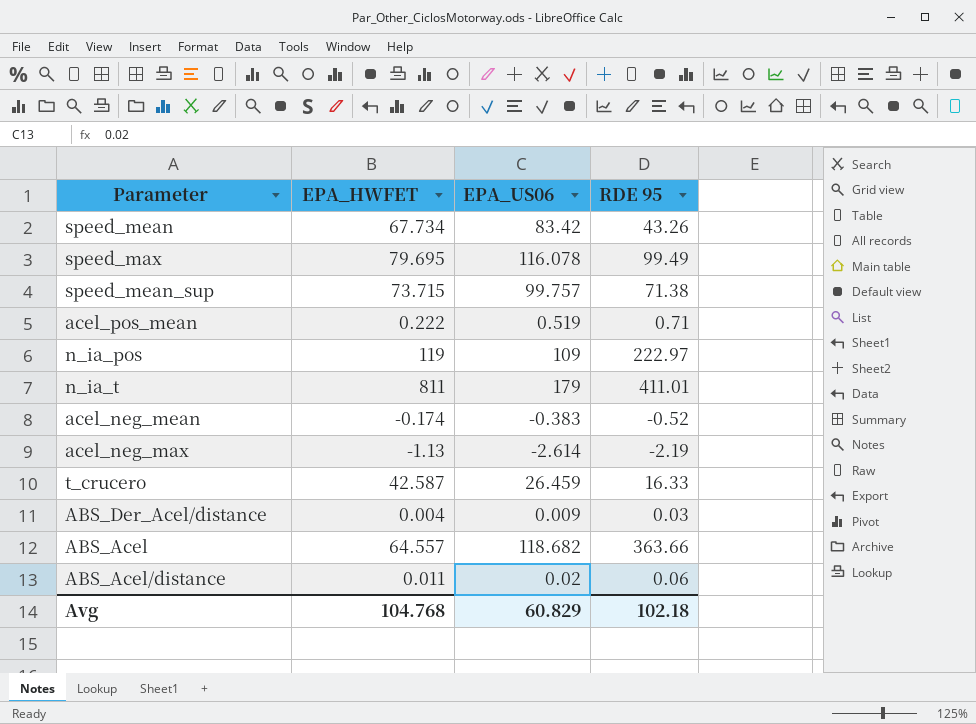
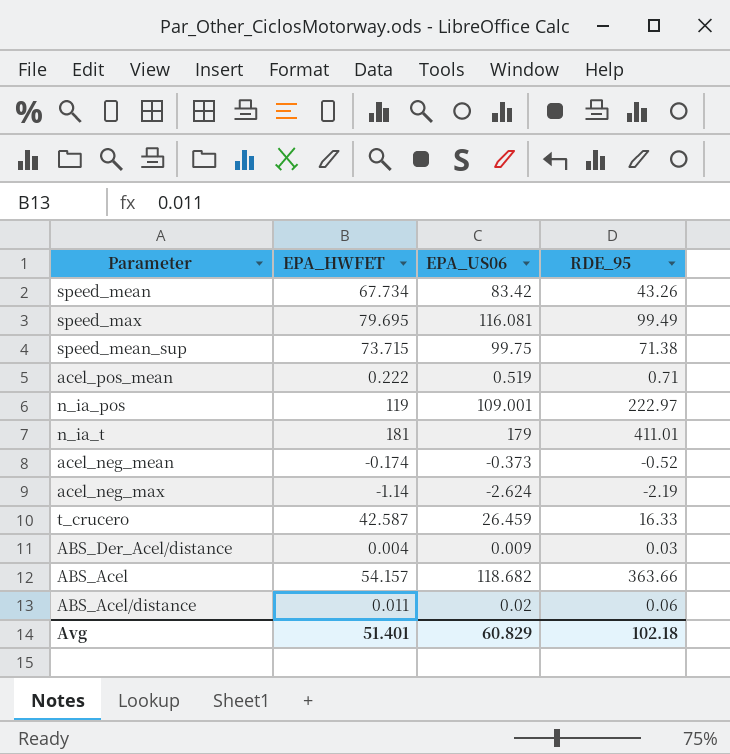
column name: RDE 95 -> RDE_95
speed_max | EPA_US06: 116.078 -> 116.081
speed_mean_sup | EPA_US06: 99.757 -> 99.75
n_ia_pos | EPA_US06: 109 -> 109.001
n_ia_t | EPA_HWFET: 811 -> 181
acel_neg_mean | EPA_US06: -0.383 -> -0.373
acel_neg_max | EPA_HWFET: -1.13 -> -1.14
acel_neg_max | EPA_US06: -2.614 -> -2.624
ABS_Acel | EPA_HWFET: 64.557 -> 54.157
Avg | EPA_HWFET: 104.768 -> 51.401

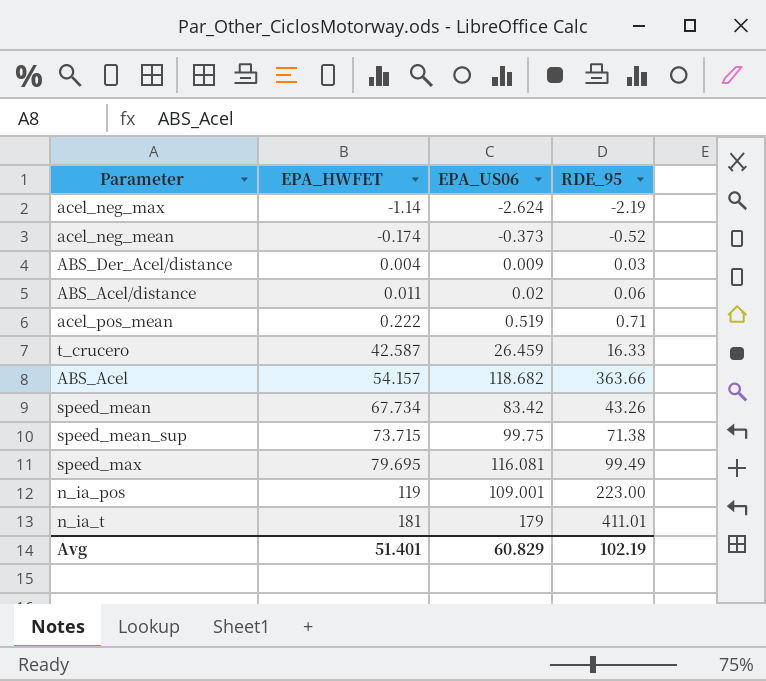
row order: none -> EPA_HWFET ascending
n_ia_pos | RDE_95: 222.97 -> 223.00
Avg | RDE_95: 102.18 -> 102.19

